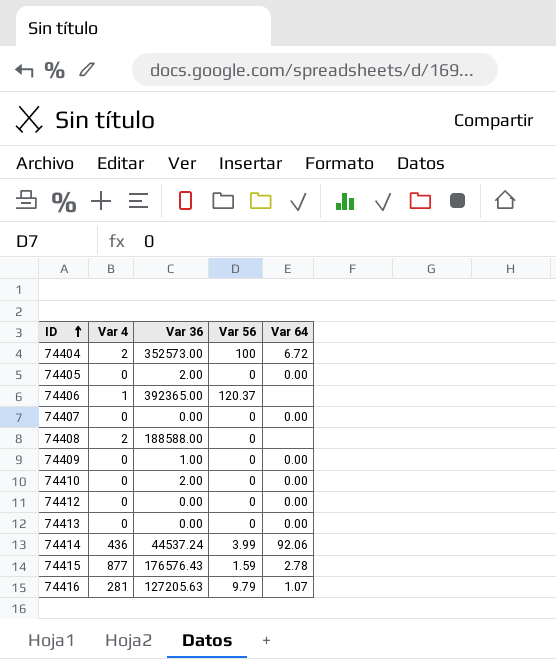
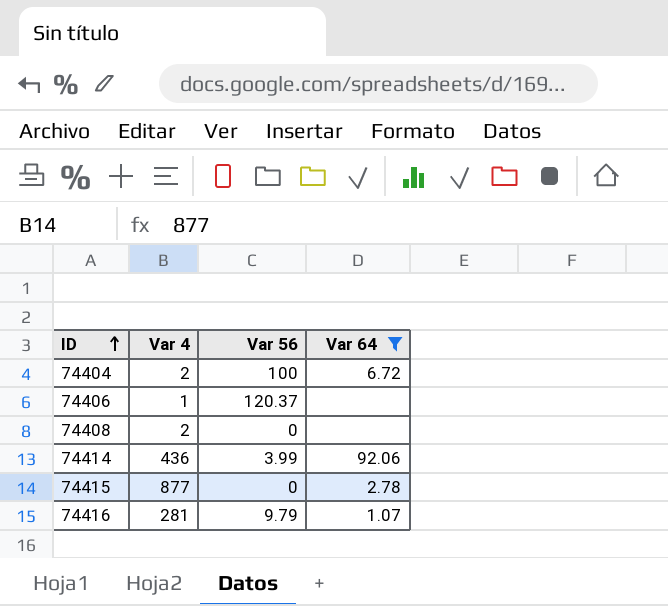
filter: none -> Var 64 != 0.00
column Var 36 | position: 3 -> none
74415 | Var 56: 1.59 -> 0

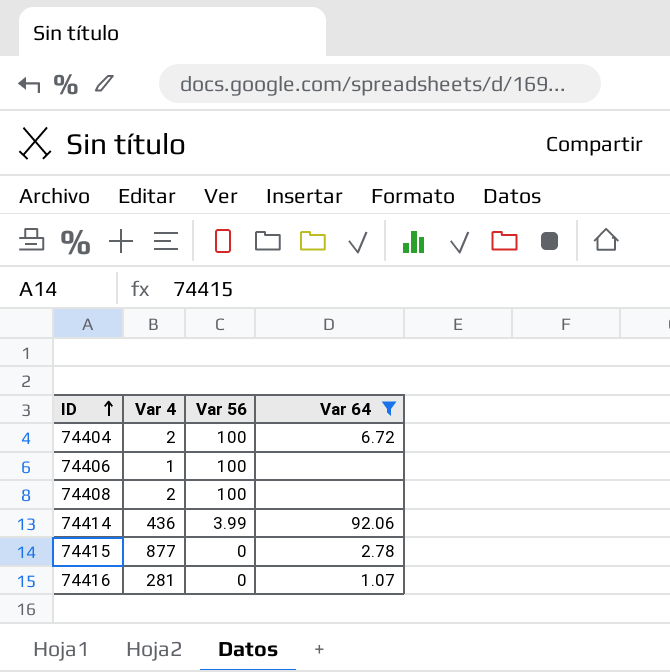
74406 | Var 56: 120.37 -> 100
74408 | Var 56: 0 -> 100
74416 | Var 56: 9.79 -> 0

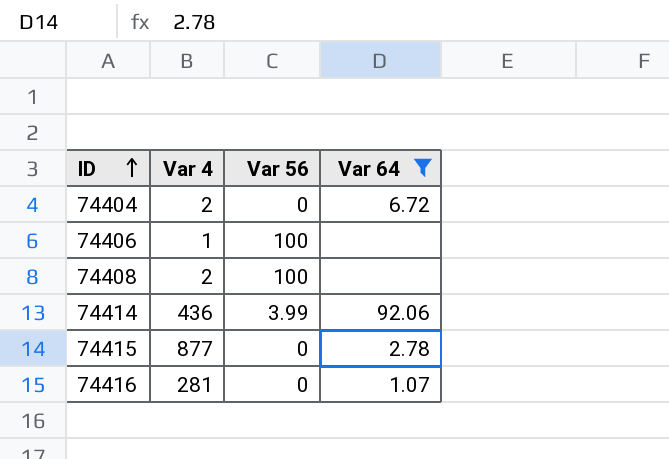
74404 | Var 56: 100 -> 0

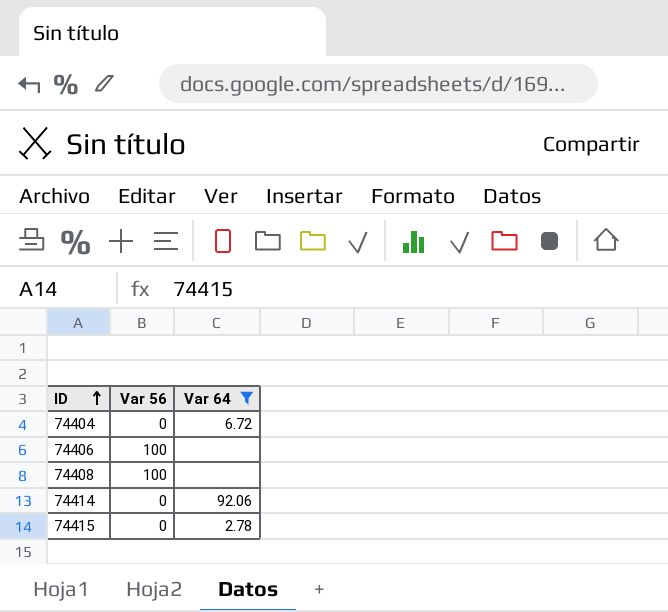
column Var 4 | position: 2 -> none
row 74416: 281 | 0 | 1.07 -> none
74414 | Var 56: 3.99 -> 0

